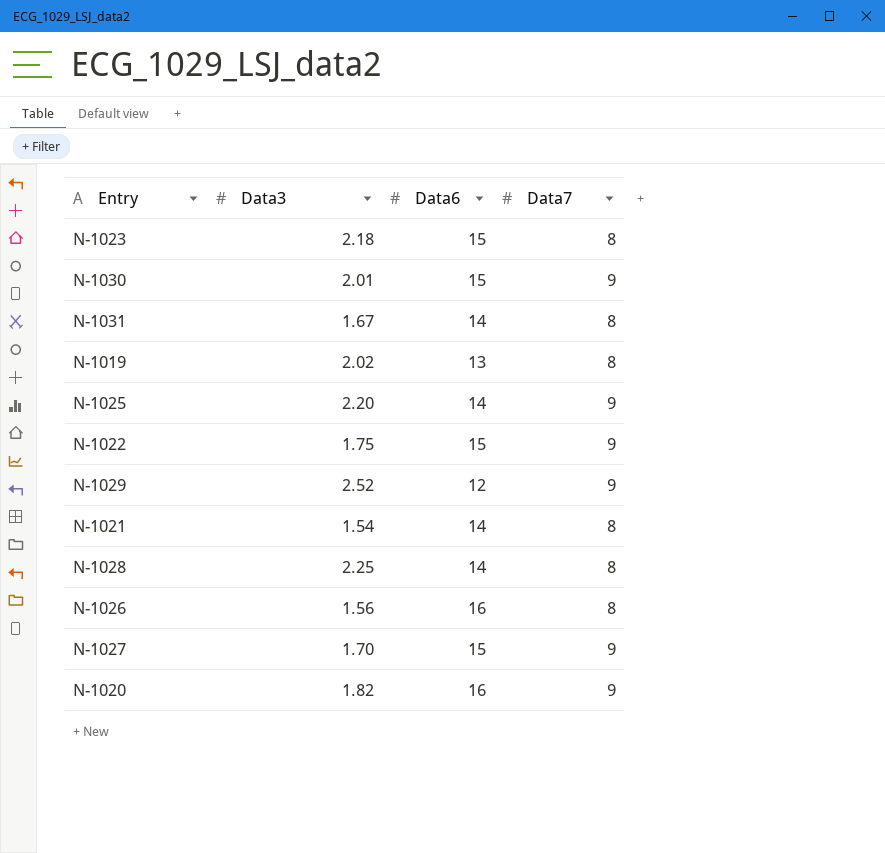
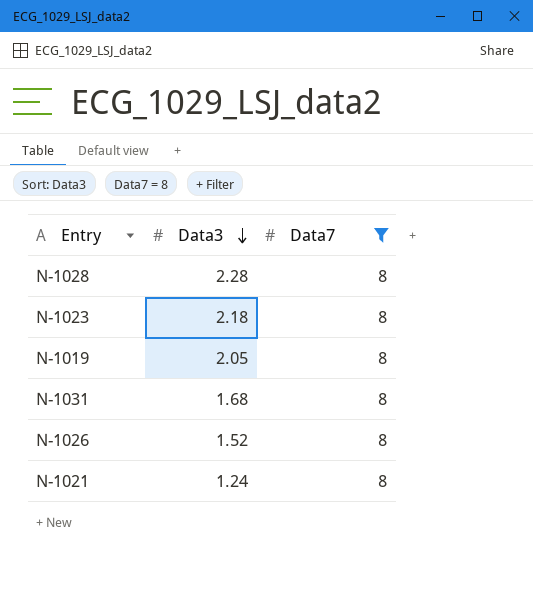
filter: none -> Data7 = 8
row order: none -> Data3 descending
column Data6 | position: 3 -> none
N-1028 | Data3: 2.25 -> 2.28
N-1019 | Data3: 2.02 -> 2.05
N-1031 | Data3: 1.67 -> 1.68
N-1026 | Data3: 1.56 -> 1.52
N-1021 | Data3: 1.54 -> 1.24

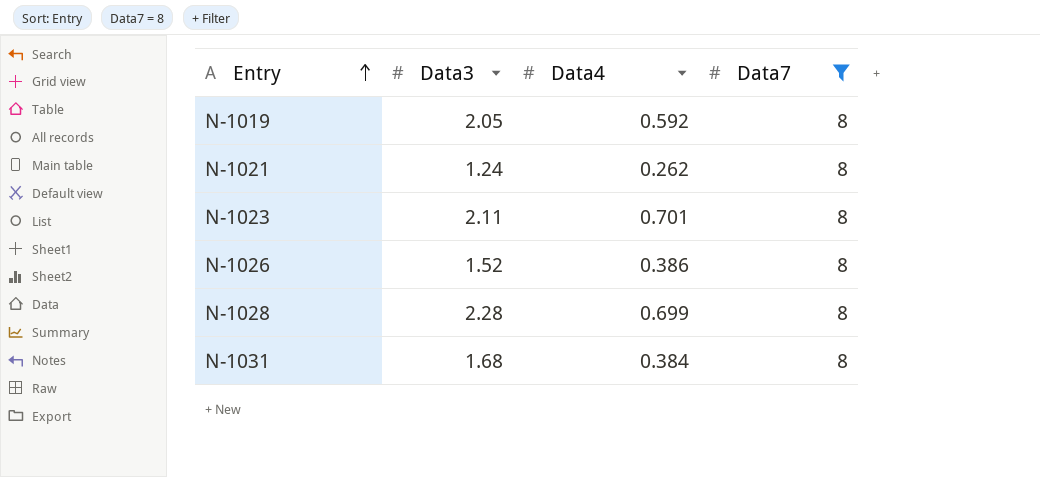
row order: Data3 descending -> Entry ascending
column Data4 | position: none -> 3
N-1023 | Data3: 2.18 -> 2.11

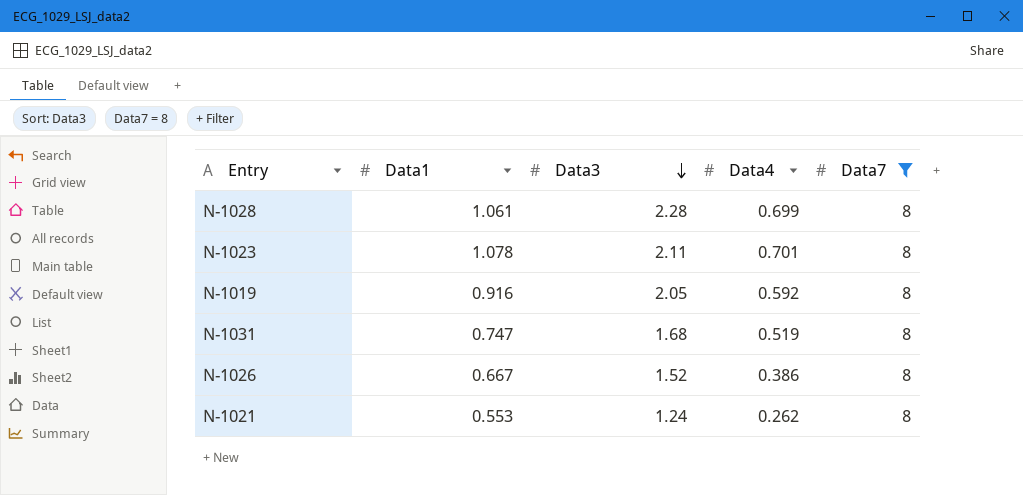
row order: Entry ascending -> Data3 descending
column Data1 | position: none -> 2
N-1031 | Data4: 0.384 -> 0.519

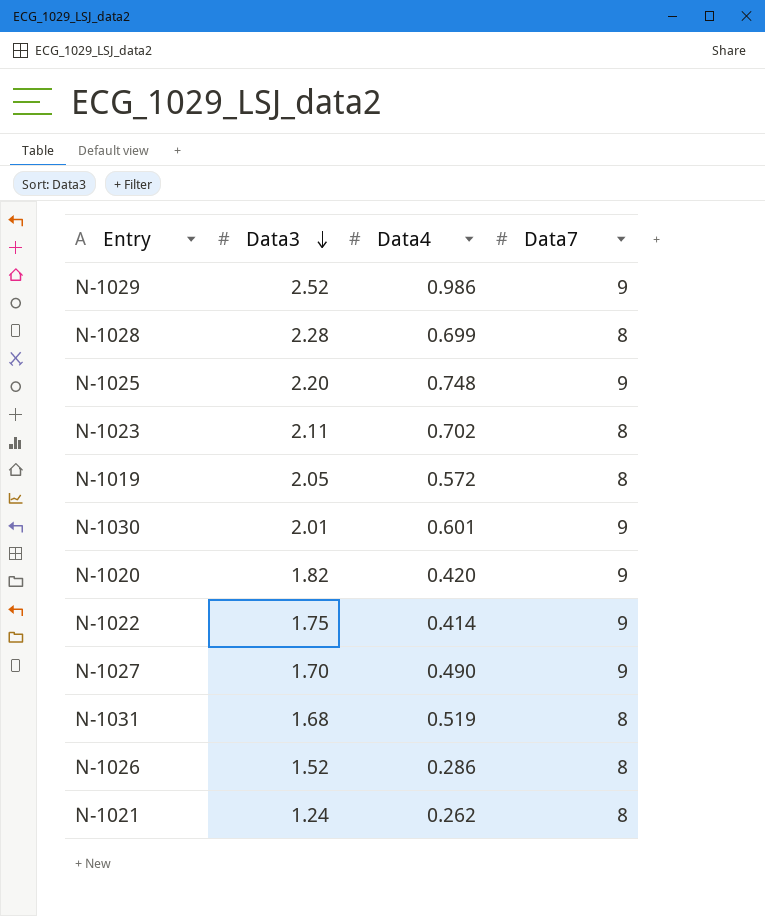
filter: Data7 = 8 -> none
column Data1 | position: 2 -> none
N-1023 | Data4: 0.701 -> 0.702
N-1019 | Data4: 0.592 -> 0.572
N-1026 | Data4: 0.386 -> 0.286

